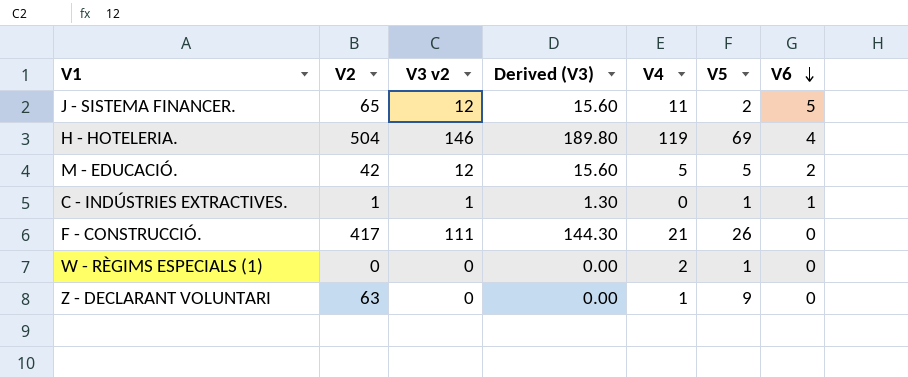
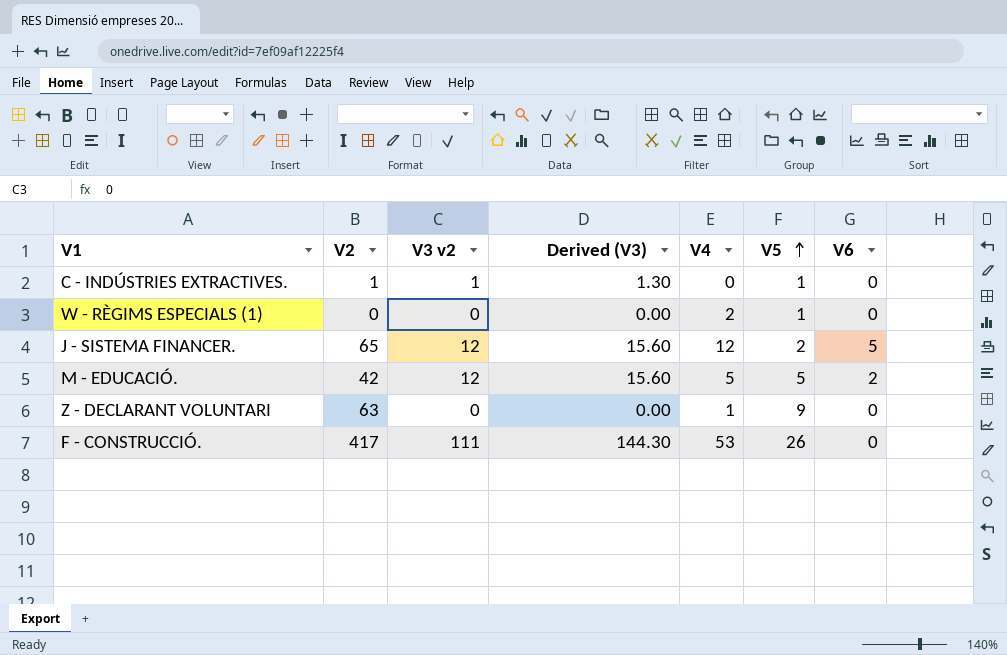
row order: V6 descending -> V5 ascending
row H - HOTELERIA.: 504 | 146 | 189.80 | 119 | 69 | 4 -> none
C - INDÚSTRIES EXTRACTIVES. | V6: 1 -> 0
J - SISTEMA FINANCER. | V4: 11 -> 12
F - CONSTRUCCIÓ. | V4: 21 -> 53

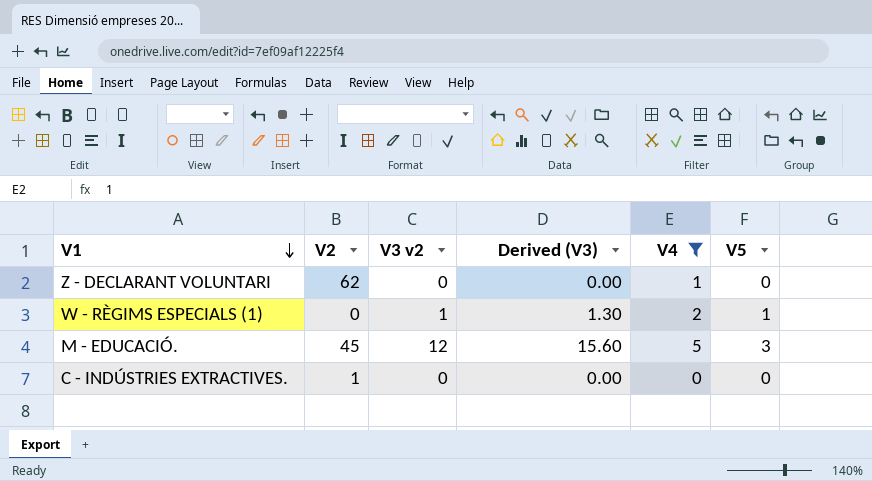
filter: none -> V4 <= 5
row order: V5 ascending -> V1 descending
column V6 | position: 7 -> none
Z - DECLARANT VOLUNTARI | V2: 63 -> 62
Z - DECLARANT VOLUNTARI | V5: 9 -> 0
W - RÈGIMS ESPECIALS (1) | V3 v2: 0 -> 1
W - RÈGIMS ESPECIALS (1) | Derived (V3): 0.00 -> 1.30
M - EDUCACIÓ. | V2: 42 -> 45
M - EDUCACIÓ. | V5: 5 -> 3
C - INDÚSTRIES EXTRACTIVES. | V3 v2: 1 -> 0
C - INDÚSTRIES EXTRACTIVES. | Derived (V3): 1.30 -> 0.00
C - INDÚSTRIES EXTRACTIVES. | V5: 1 -> 0

